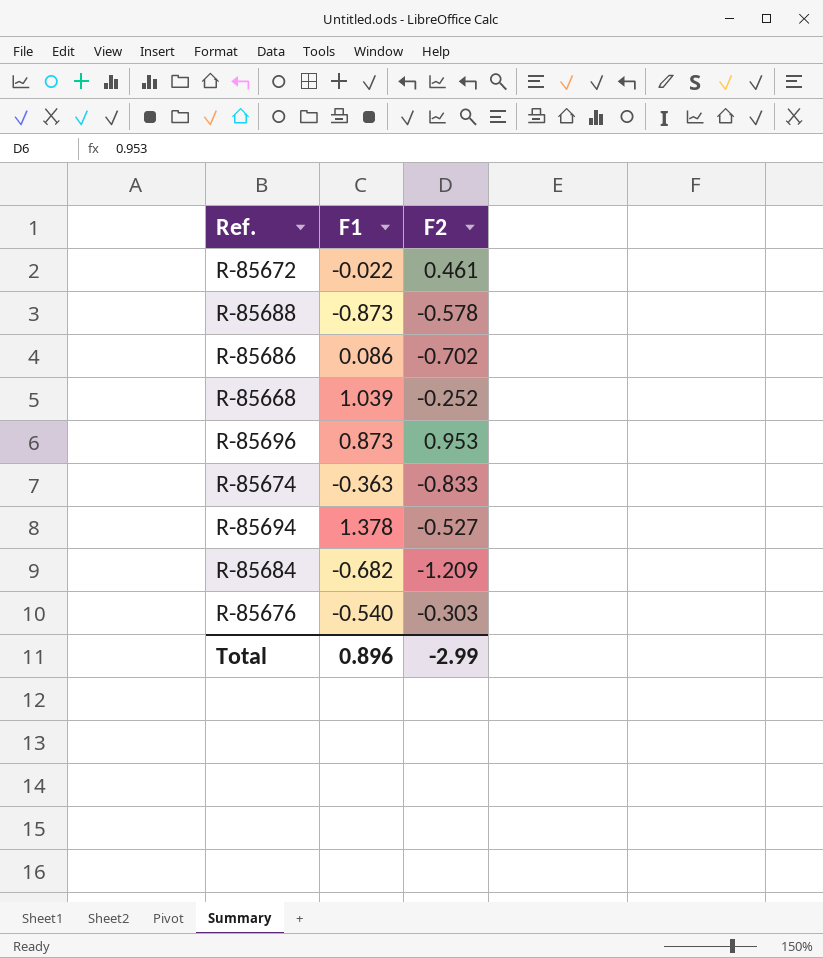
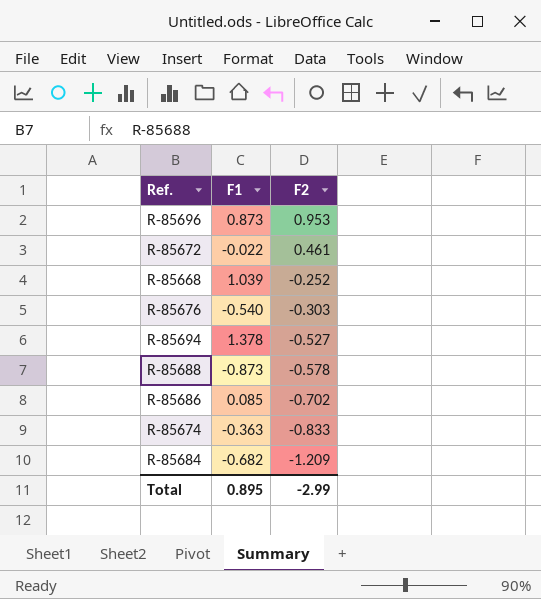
row order: none -> F2 descending
R-85686 | F1: 0.086 -> 0.085
Total | F1: 0.896 -> 0.895

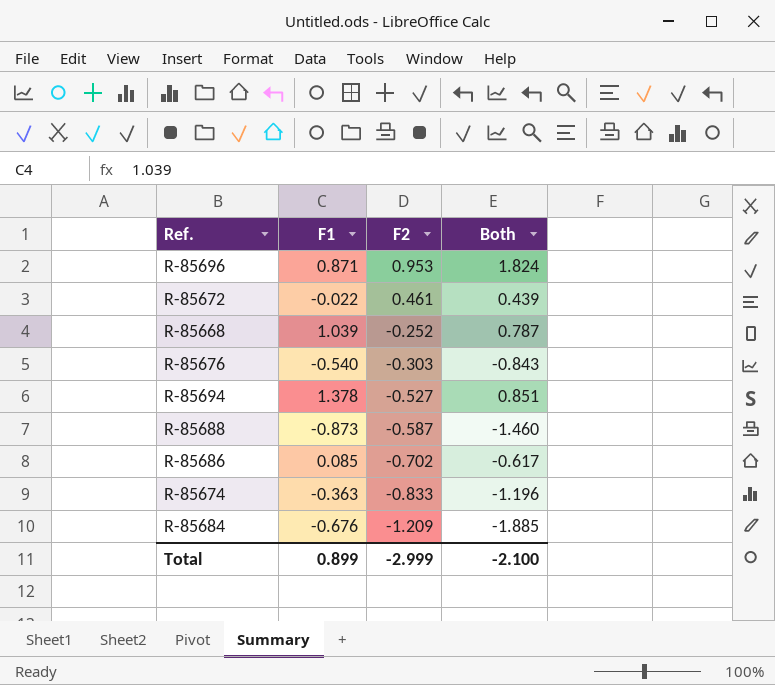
column Both | formula: none -> [F1] + [F2]
R-85696 | F1: 0.873 -> 0.871
R-85688 | F2: -0.578 -> -0.587
R-85684 | F1: -0.682 -> -0.676
Total | F1: 0.895 -> 0.899
Total | F2: -2.99 -> -2.999

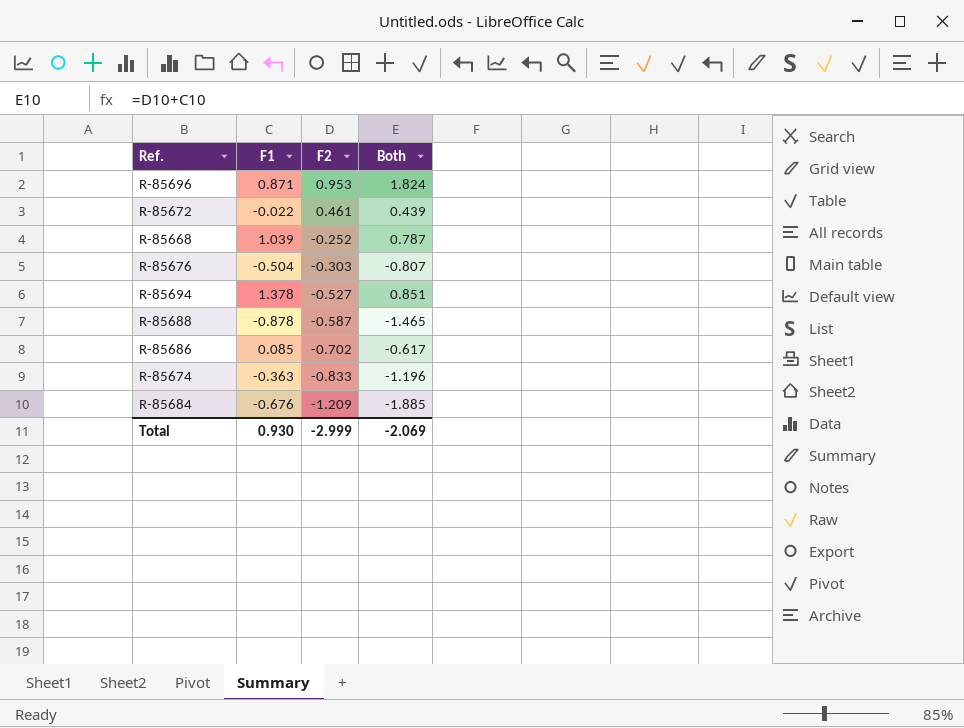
R-85676 | F1: -0.540 -> -0.504
R-85676 | Both: -0.843 -> -0.807
R-85688 | F1: -0.873 -> -0.878
R-85688 | Both: -1.460 -> -1.465
Total | F1: 0.899 -> 0.930
Total | Both: -2.100 -> -2.069

